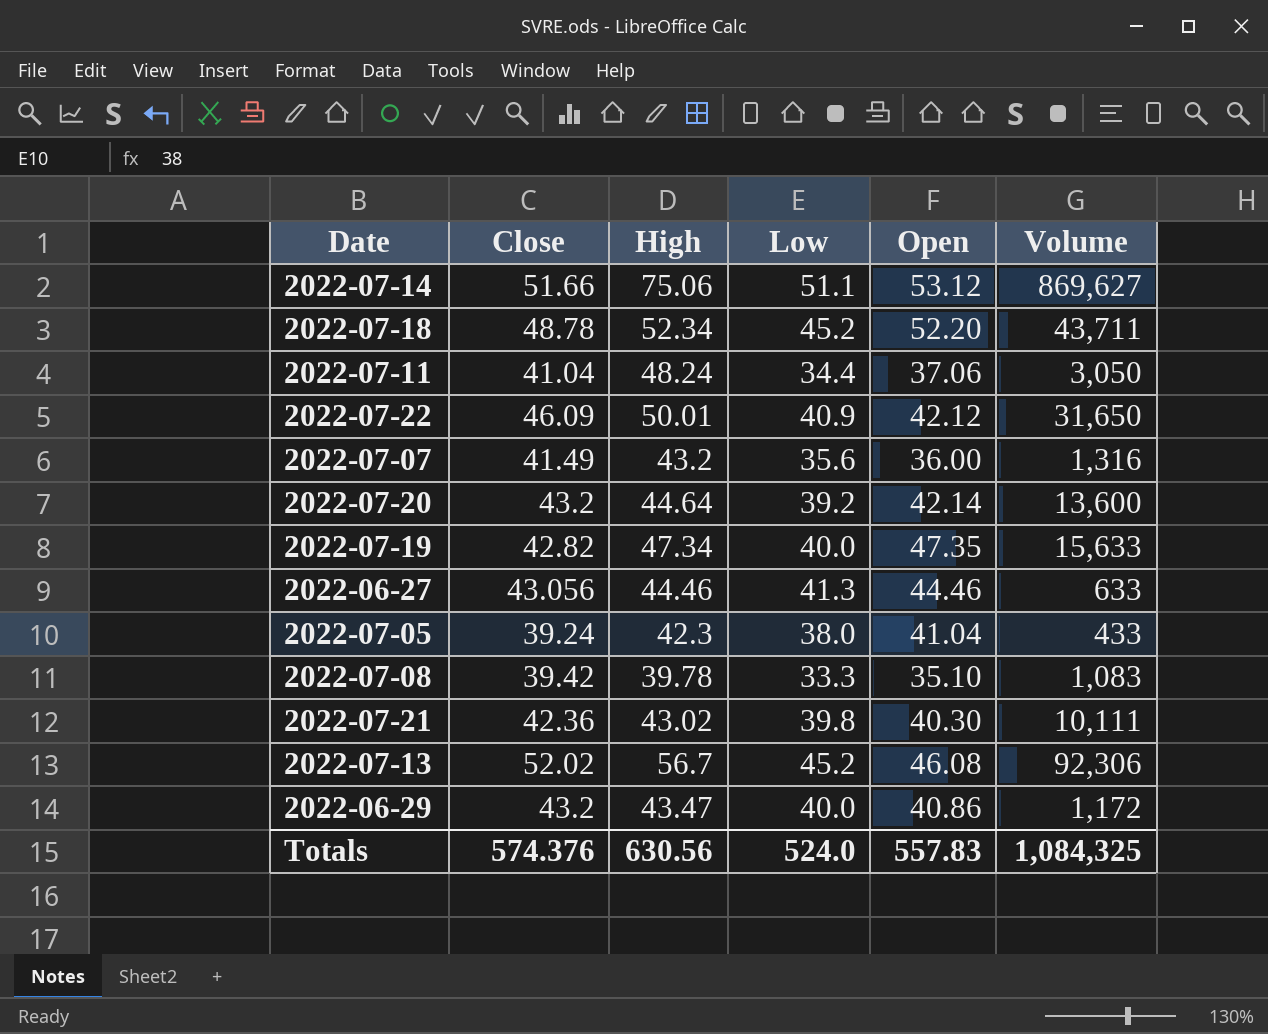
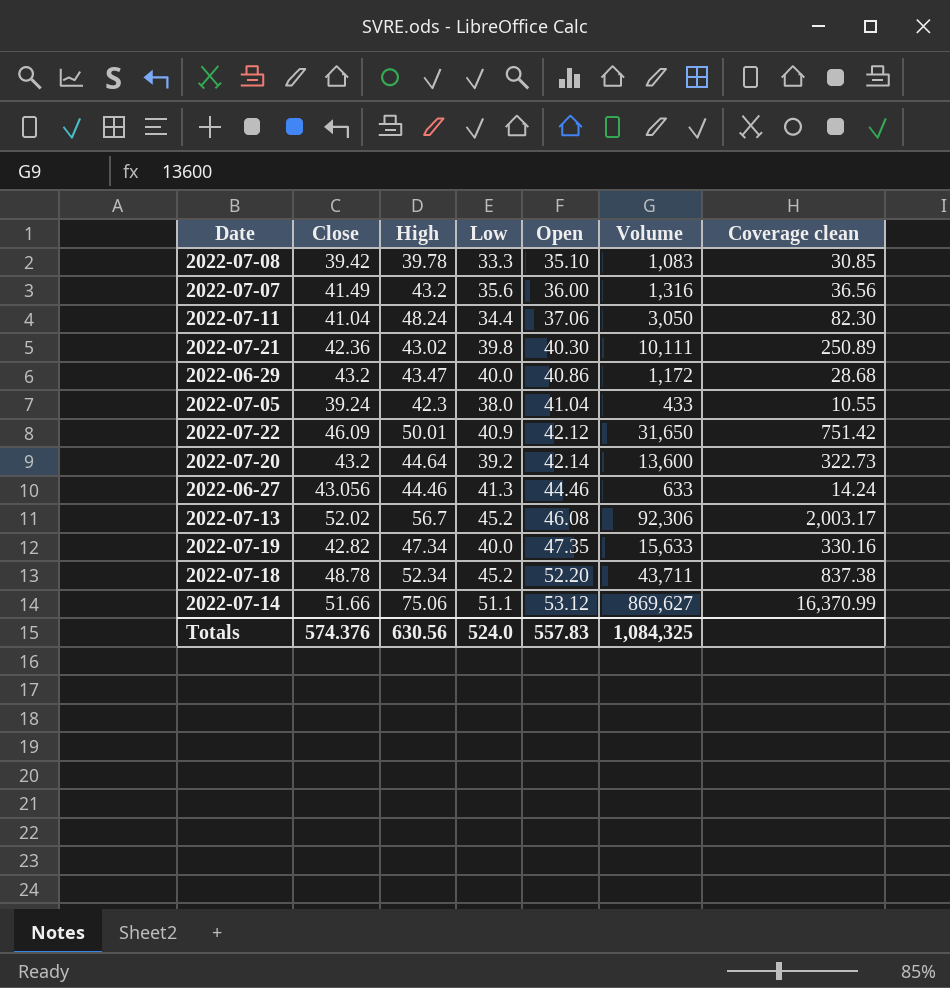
row order: none -> Open ascending
column Coverage clean | formula: none -> [Volume] / [Open]

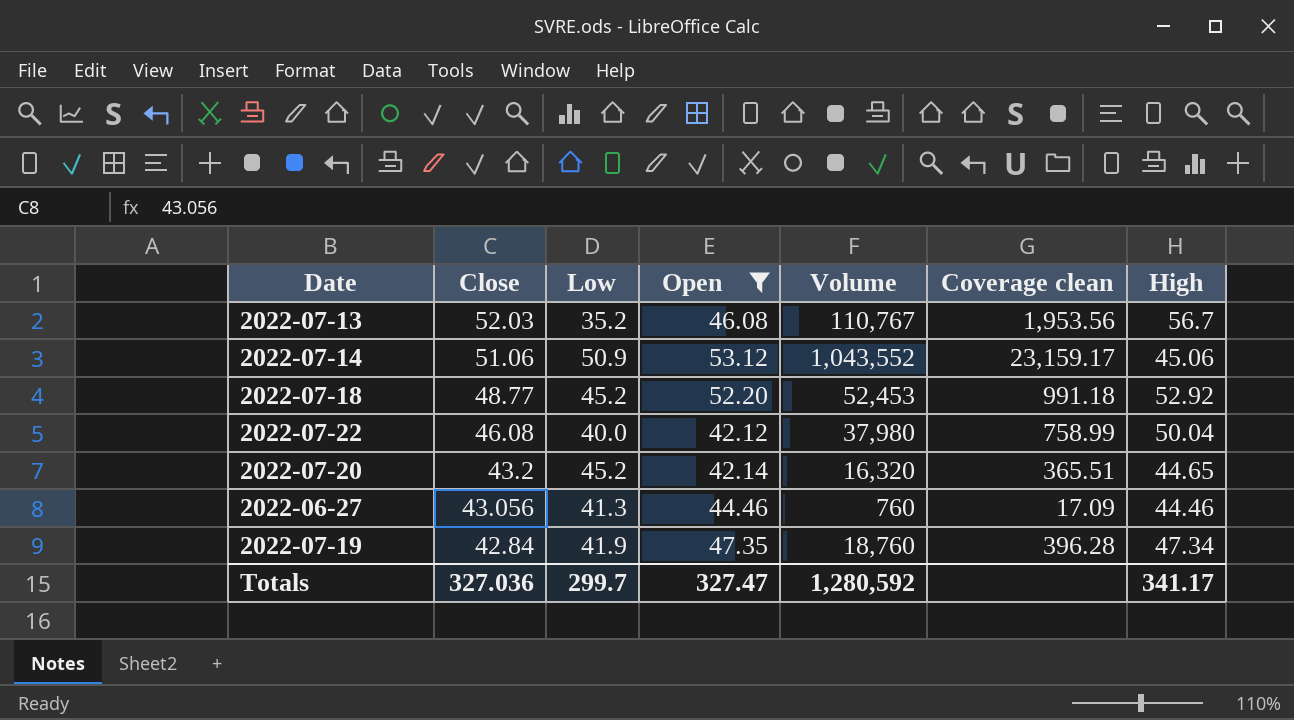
filter: none -> Open >= 42.12
row order: Open ascending -> Close descending
column Coverage clean | formula: [Volume] / [Open] -> [Volume] / [High]
column High | position: 3 -> 7
2022-07-13 | Close: 52.02 -> 52.03
2022-07-13 | Low: 45.2 -> 35.2
2022-07-13 | Volume: 92,306 -> 110,767
2022-07-14 | Close: 51.66 -> 51.06
2022-07-14 | Low: 51.1 -> 50.9
2022-07-14 | Volume: 869,627 -> 1,043,552
2022-07-14 | High: 75.06 -> 45.06
2022-07-18 | Close: 48.78 -> 48.77
2022-07-18 | Volume: 43,711 -> 52,453
2022-07-18 | High: 52.34 -> 52.92
2022-07-22 | Close: 46.09 -> 46.08
2022-07-22 | Low: 40.9 -> 40.0
2022-07-22 | Volume: 31,650 -> 37,980
2022-07-22 | High: 50.01 -> 50.04
2022-07-20 | Low: 39.2 -> 45.2
2022-07-20 | Volume: 13,600 -> 16,320
2022-07-20 | High: 44.64 -> 44.65
2022-06-27 | Volume: 633 -> 760
2022-07-19 | Close: 42.82 -> 42.84
2022-07-19 | Low: 40.0 -> 41.9
2022-07-19 | Volume: 15,633 -> 18,760
Totals | Close: 574.376 -> 327.036
Totals | Low: 524.0 -> 299.7
Totals | Open: 557.83 -> 327.47
Totals | Volume: 1,084,325 -> 1,280,592
Totals | High: 630.56 -> 341.17

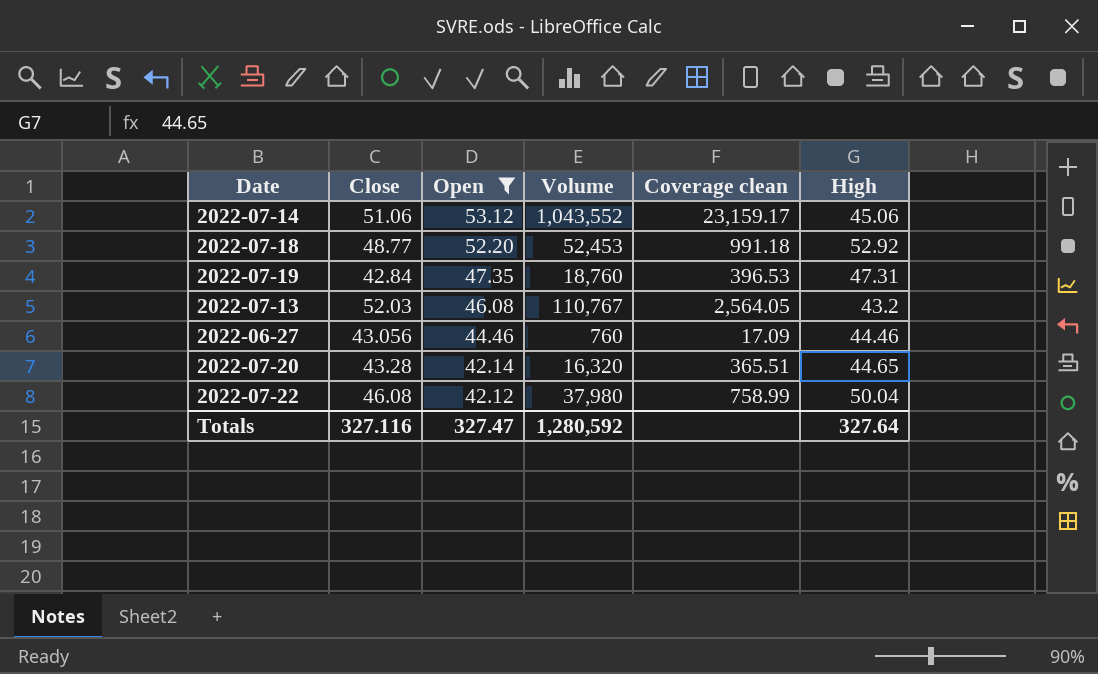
row order: Close descending -> Open descending
column Low | position: 3 -> none
2022-07-19 | Coverage clean: 396.28 -> 396.53
2022-07-19 | High: 47.34 -> 47.31
2022-07-13 | Coverage clean: 1,953.56 -> 2,564.05
2022-07-13 | High: 56.7 -> 43.2
2022-07-20 | Close: 43.2 -> 43.28
Totals | Close: 327.036 -> 327.116
Totals | High: 341.17 -> 327.64

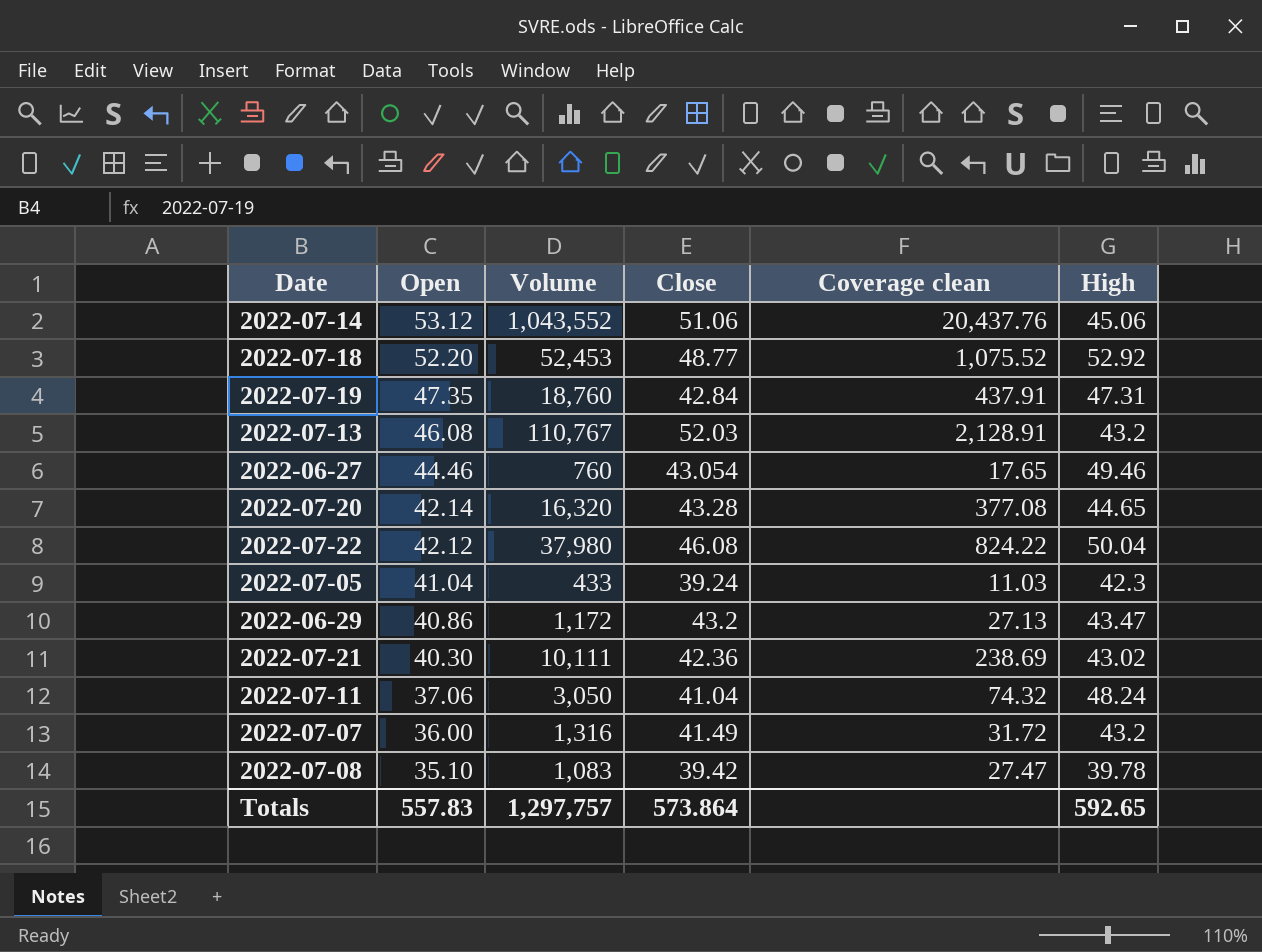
filter: Open >= 42.12 -> none
column Close | position: 2 -> 4
column Coverage clean | formula: [Volume] / [High] -> [Volume] / [Close]
2022-06-27 | Close: 43.056 -> 43.054
2022-06-27 | High: 44.46 -> 49.46
Totals | Open: 327.47 -> 557.83
Totals | Volume: 1,280,592 -> 1,297,757
Totals | Close: 327.116 -> 573.864
Totals | High: 327.64 -> 592.65

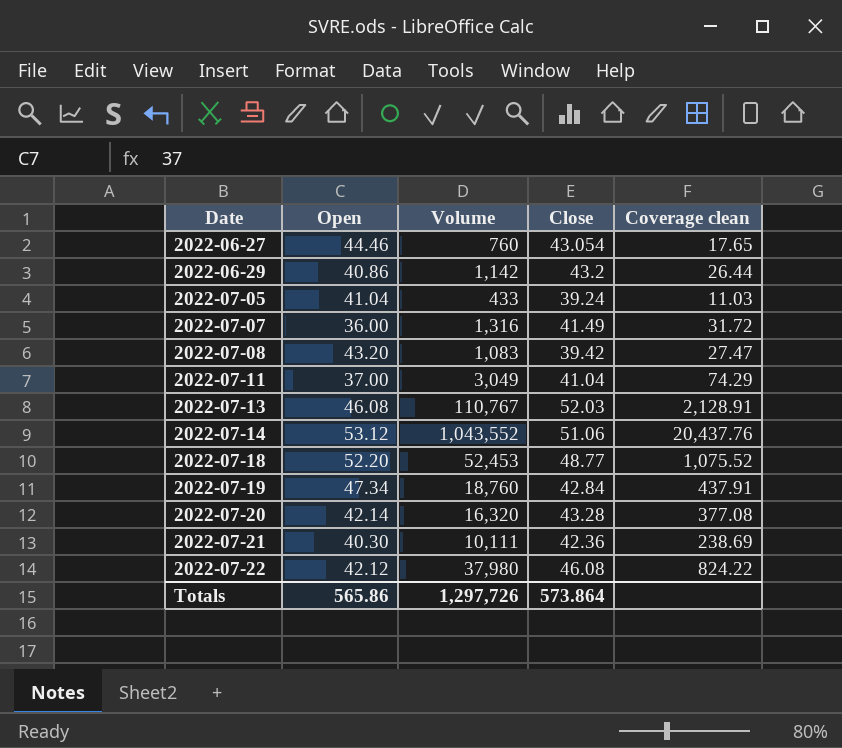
row order: Open descending -> Date ascending
column High | position: 6 -> none
2022-06-29 | Volume: 1,172 -> 1,142
2022-06-29 | Coverage clean: 27.13 -> 26.44
2022-07-08 | Open: 35.10 -> 43.20
2022-07-11 | Open: 37.06 -> 37.00
2022-07-11 | Volume: 3,050 -> 3,049
2022-07-11 | Coverage clean: 74.32 -> 74.29
2022-07-19 | Open: 47.35 -> 47.34
Totals | Open: 557.83 -> 565.86
Totals | Volume: 1,297,757 -> 1,297,726

